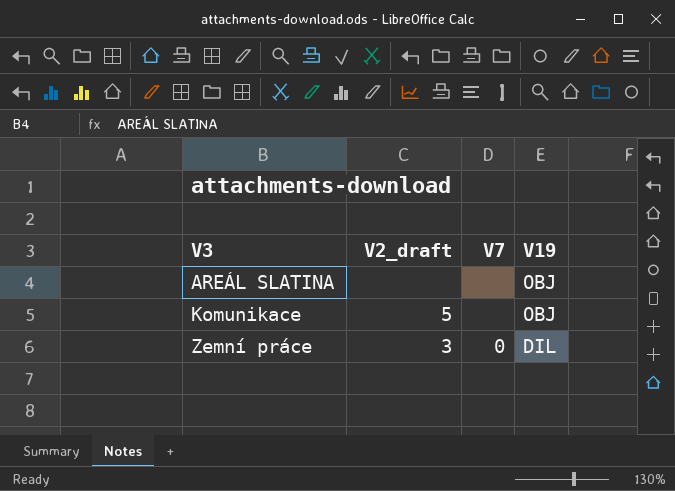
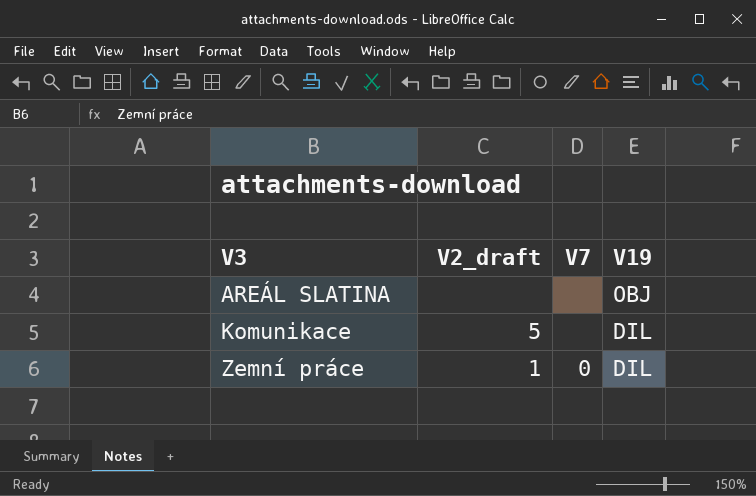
Komunikace | V19: OBJ -> DIL
Zemní práce | V2_draft: 3 -> 1

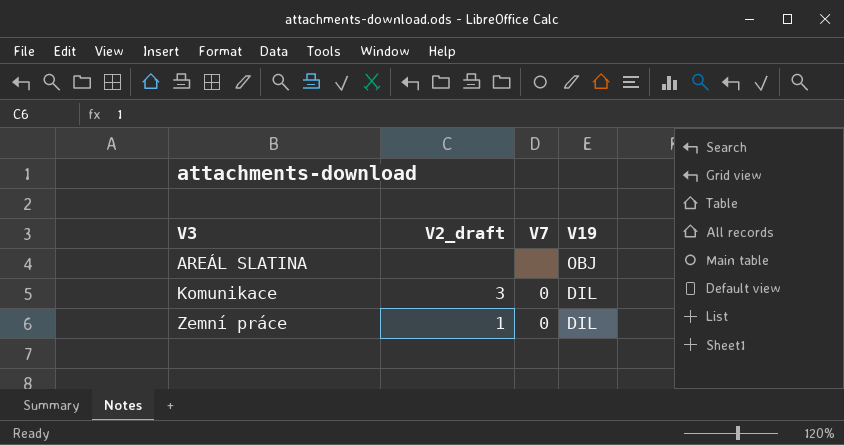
Komunikace | V2_draft: 5 -> 3
Komunikace | V7: none -> 0

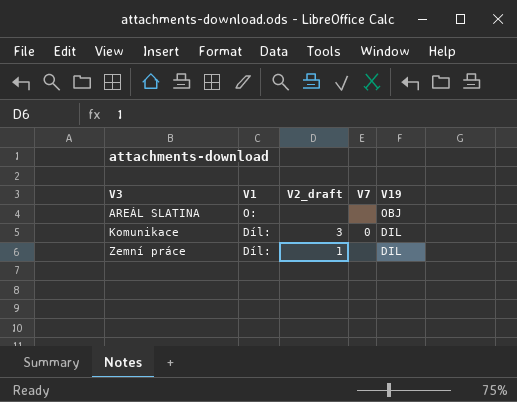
column V1 | position: none -> 2
Zemní práce | V7: 0 -> none

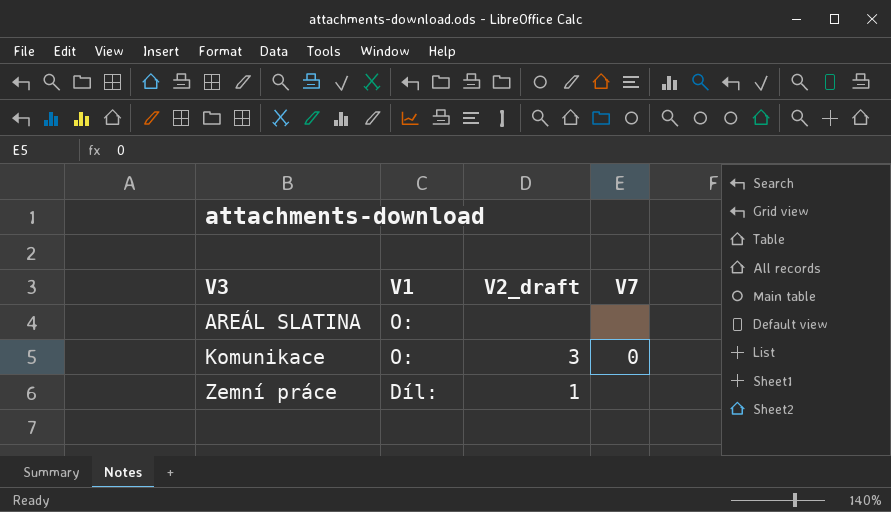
column V19 | position: 5 -> none
Komunikace | V1: Díl: -> O:

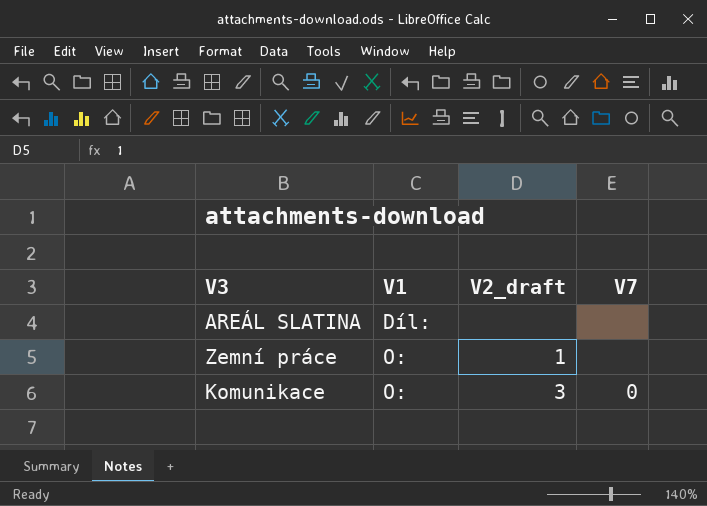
row order: V3 ascending -> V1 ascending
AREÁL SLATINA | V1: O: -> Díl:
Zemní práce | V1: Díl: -> O:

